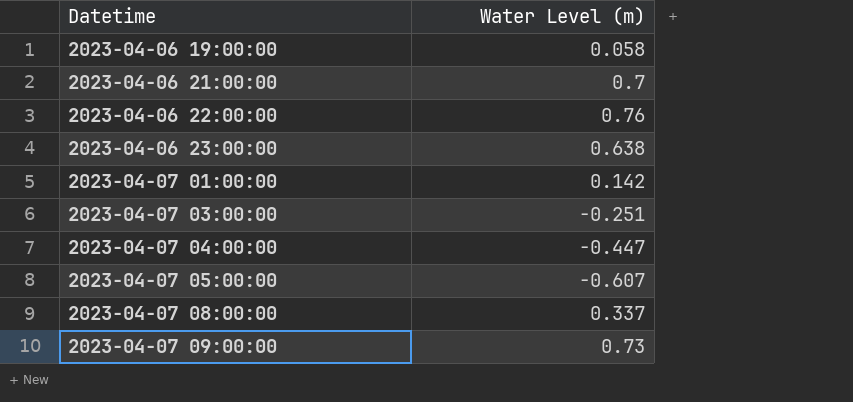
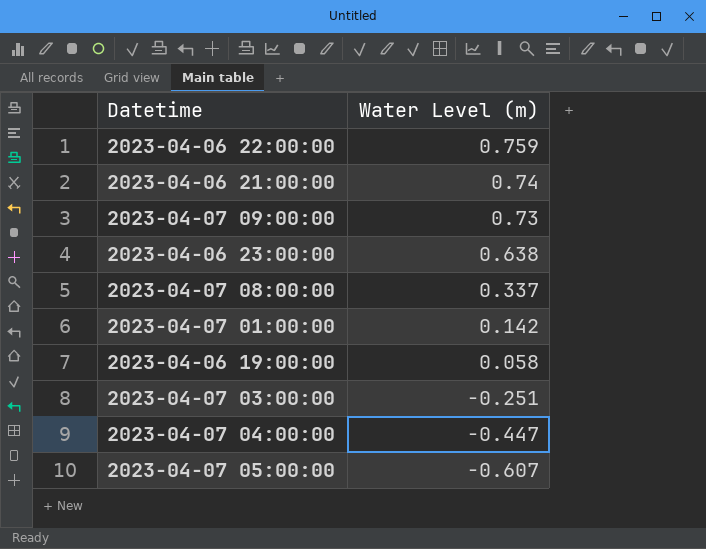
row order: Datetime ascending -> Water Level (m) descending
2023-04-06 22:00:00 | Water Level (m): 0.76 -> 0.759
2023-04-06 21:00:00 | Water Level (m): 0.7 -> 0.74

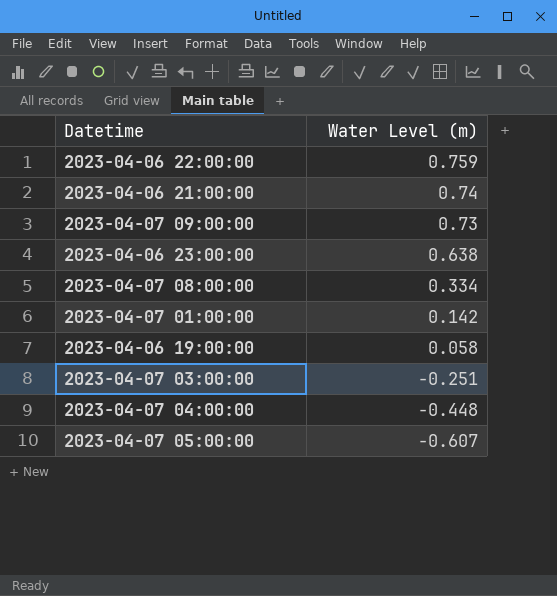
2023-04-07 08:00:00 | Water Level (m): 0.337 -> 0.334
2023-04-07 04:00:00 | Water Level (m): -0.447 -> -0.448

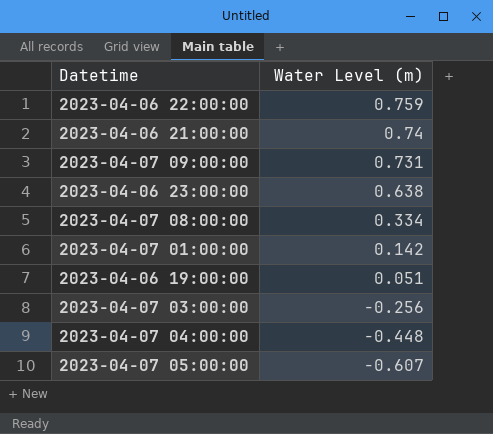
2023-04-07 09:00:00 | Water Level (m): 0.73 -> 0.731
2023-04-06 19:00:00 | Water Level (m): 0.058 -> 0.051
2023-04-07 03:00:00 | Water Level (m): -0.251 -> -0.256

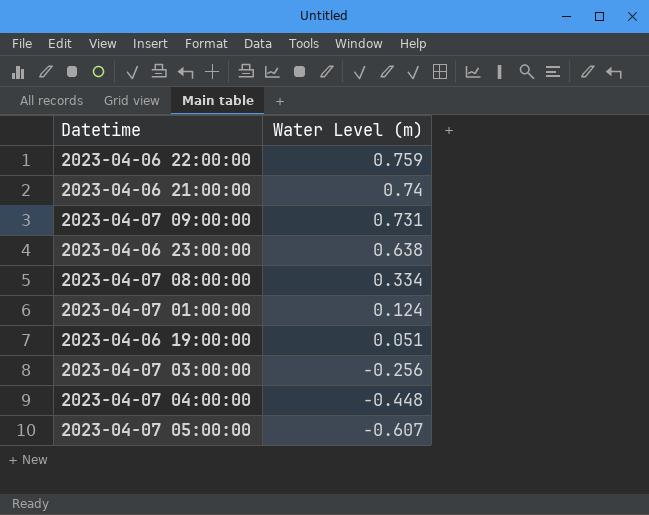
2023-04-07 01:00:00 | Water Level (m): 0.142 -> 0.124

